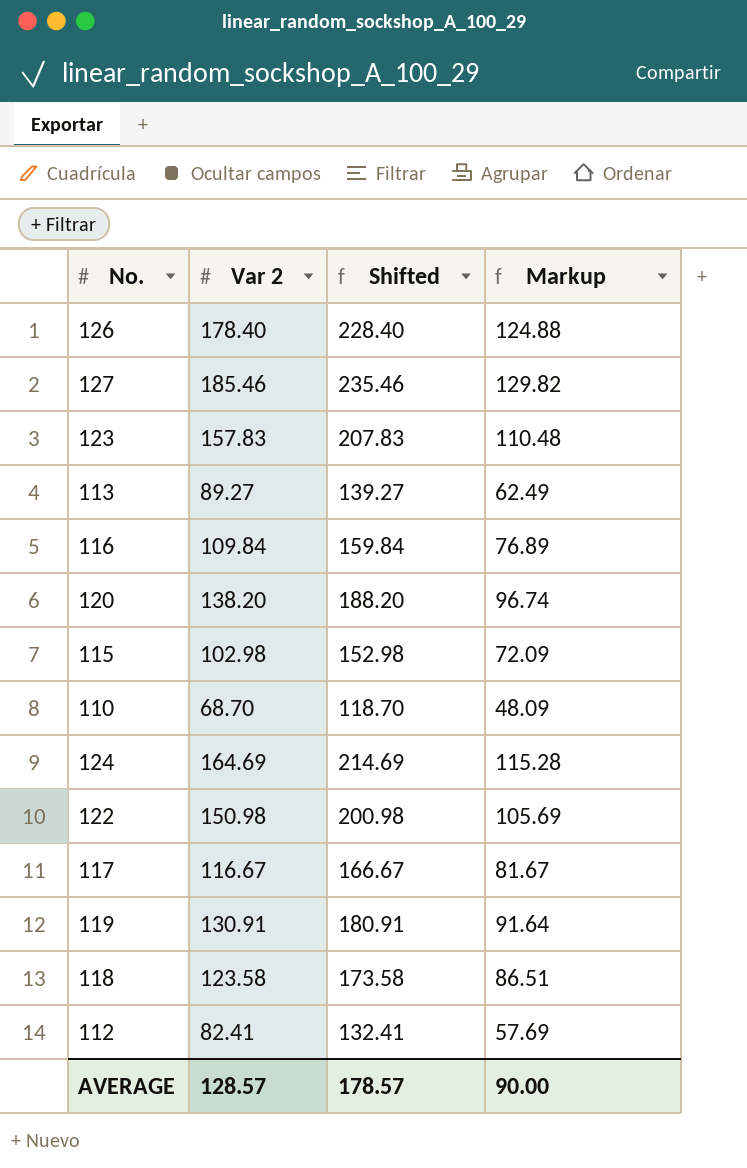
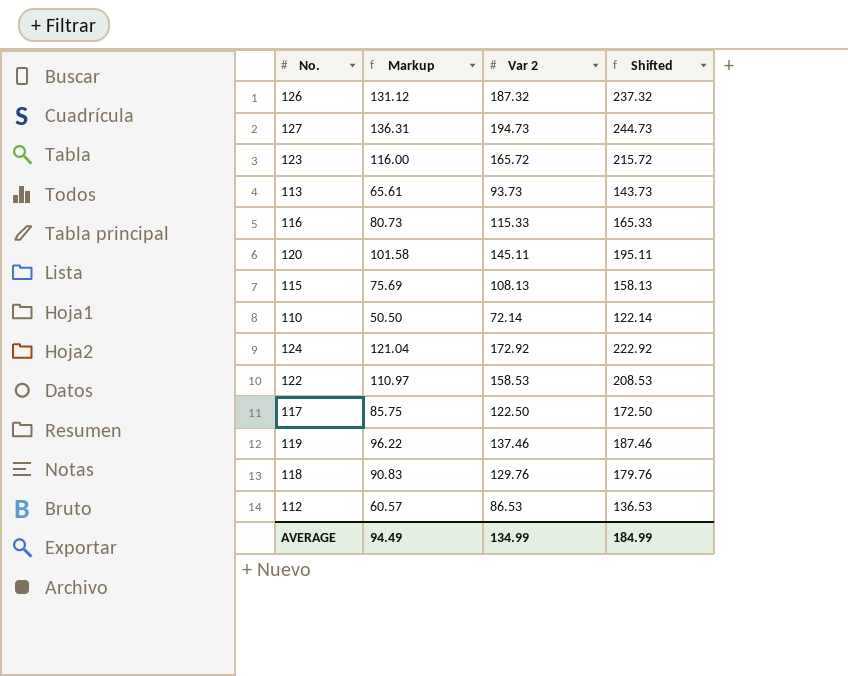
column Markup | position: 4 -> 2
126 | Markup: 124.88 -> 131.12
126 | Var 2: 178.40 -> 187.32
126 | Shifted: 228.40 -> 237.32
127 | Markup: 129.82 -> 136.31
127 | Var 2: 185.46 -> 194.73
127 | Shifted: 235.46 -> 244.73
123 | Markup: 110.48 -> 116.00
123 | Var 2: 157.83 -> 165.72
123 | Shifted: 207.83 -> 215.72
113 | Markup: 62.49 -> 65.61
113 | Var 2: 89.27 -> 93.73
113 | Shifted: 139.27 -> 143.73
116 | Markup: 76.89 -> 80.73
116 | Var 2: 109.84 -> 115.33
116 | Shifted: 159.84 -> 165.33
120 | Markup: 96.74 -> 101.58
120 | Var 2: 138.20 -> 145.11
120 | Shifted: 188.20 -> 195.11
115 | Markup: 72.09 -> 75.69
115 | Var 2: 102.98 -> 108.13
115 | Shifted: 152.98 -> 158.13
110 | Markup: 48.09 -> 50.50
110 | Var 2: 68.70 -> 72.14
110 | Shifted: 118.70 -> 122.14
124 | Markup: 115.28 -> 121.04
124 | Var 2: 164.69 -> 172.92
124 | Shifted: 214.69 -> 222.92
122 | Markup: 105.69 -> 110.97
122 | Var 2: 150.98 -> 158.53
122 | Shifted: 200.98 -> 208.53
117 | Markup: 81.67 -> 85.75
117 | Var 2: 116.67 -> 122.50
117 | Shifted: 166.67 -> 172.50
119 | Markup: 91.64 -> 96.22
119 | Var 2: 130.91 -> 137.46
119 | Shifted: 180.91 -> 187.46
118 | Markup: 86.51 -> 90.83
118 | Var 2: 123.58 -> 129.76
118 | Shifted: 173.58 -> 179.76
112 | Markup: 57.69 -> 60.57
112 | Var 2: 82.41 -> 86.53
112 | Shifted: 132.41 -> 136.53
AVERAGE | Markup: 90.00 -> 94.49
AVERAGE | Var 2: 128.57 -> 134.99
AVERAGE | Shifted: 178.57 -> 184.99

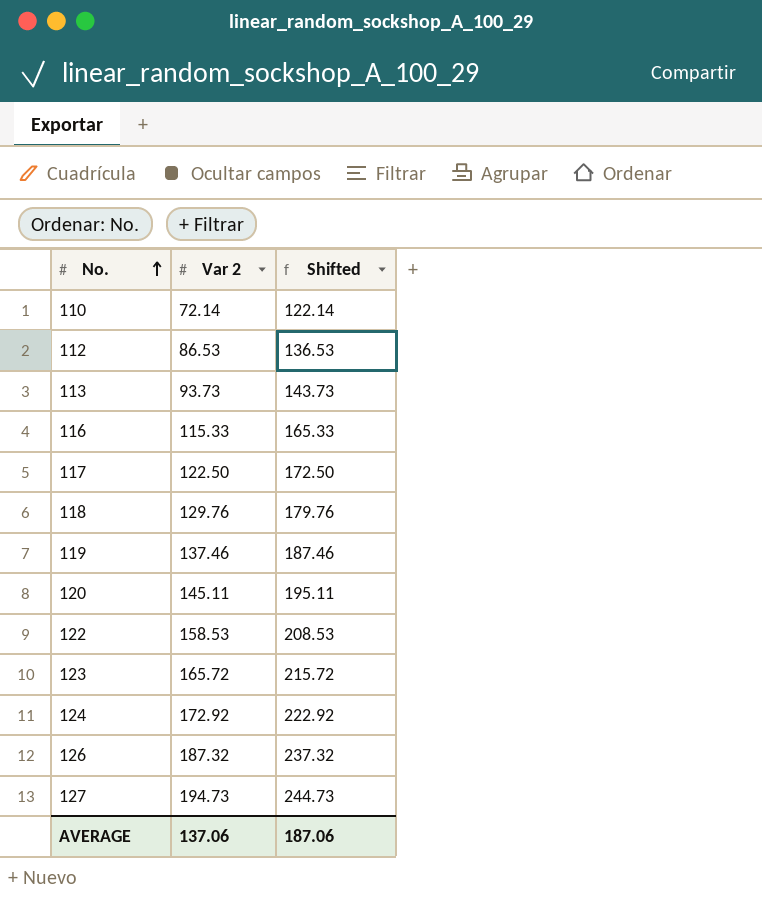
row order: none -> No. ascending
column Markup | formula: [Var 2] * 0.7 -> none
row 115: 75.69 | 108.13 | 158.13 -> none
AVERAGE | Var 2: 134.99 -> 137.06
AVERAGE | Shifted: 184.99 -> 187.06

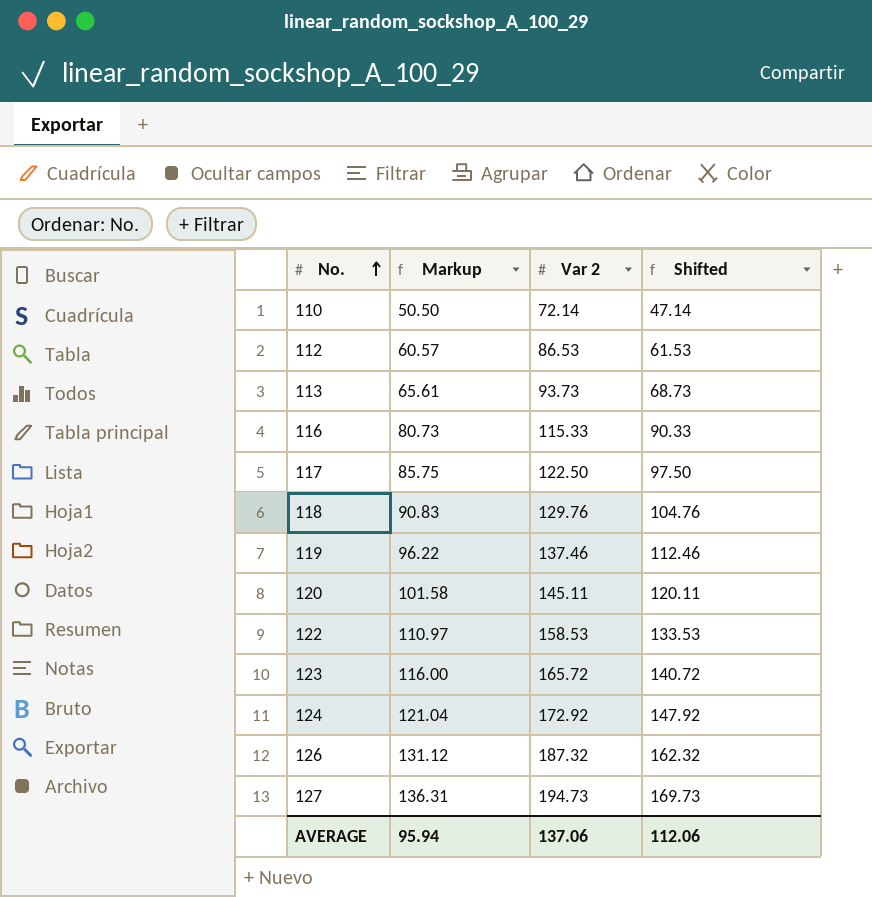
column Markup | formula: none -> [Var 2] * 0.7
column Shifted | formula: [Var 2] + 50 -> [Var 2] - 25
AVERAGE | Shifted: 187.06 -> 112.06

